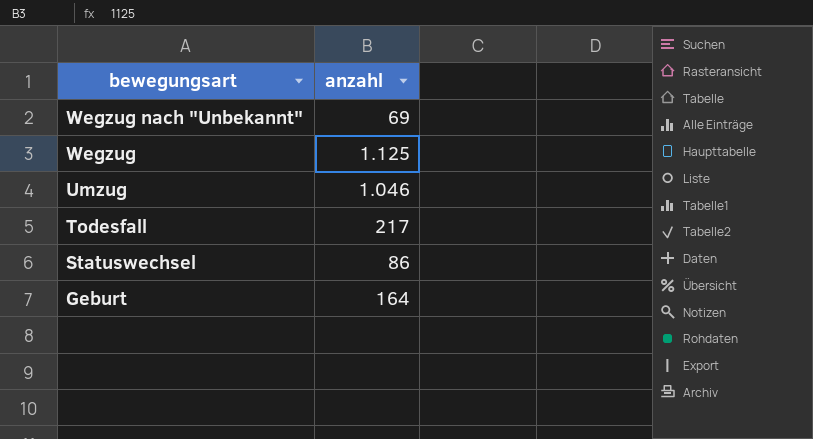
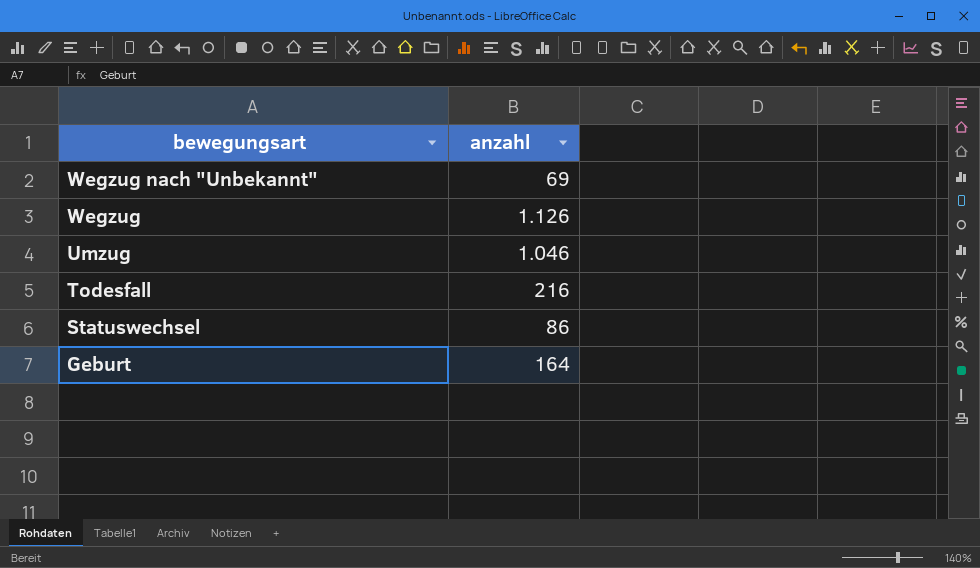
Wegzug | anzahl: 1.125 -> 1.126
Todesfall | anzahl: 217 -> 216

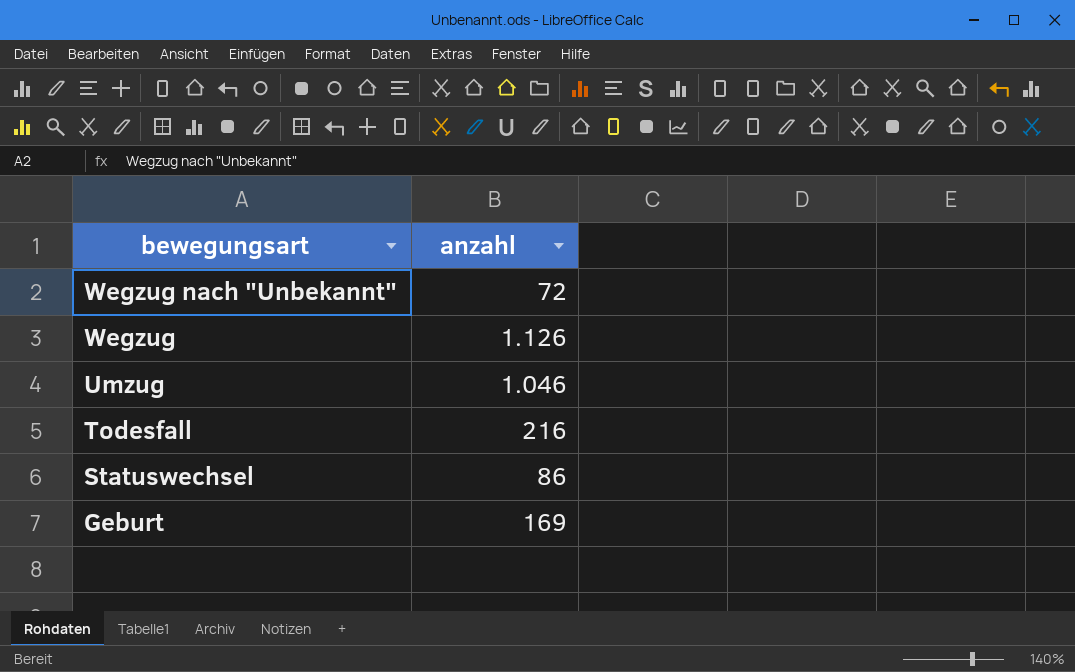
Wegzug nach "Unbekannt" | anzahl: 69 -> 72
Geburt | anzahl: 164 -> 169

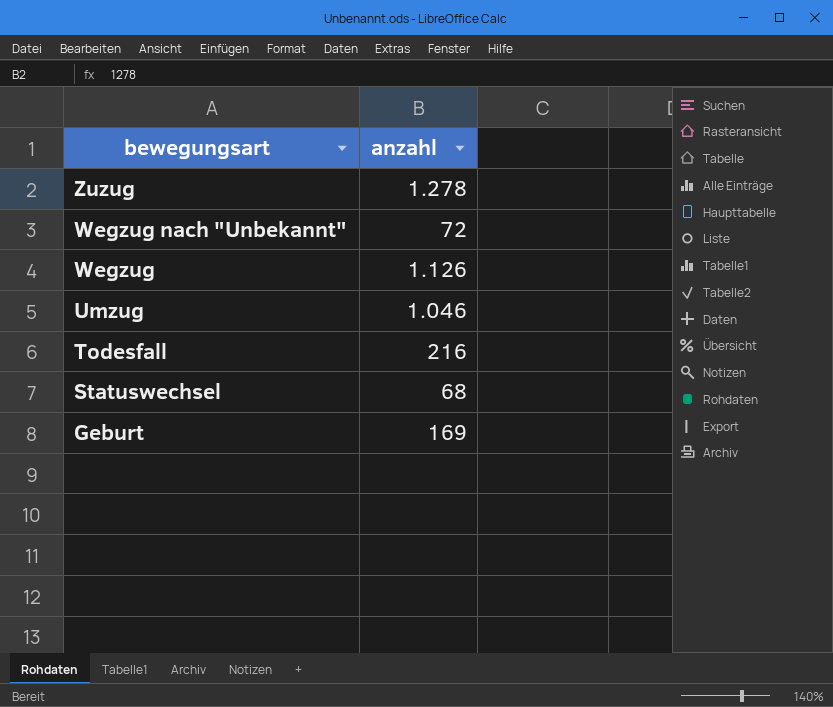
row Zuzug: none -> 1.278
Statuswechsel | anzahl: 86 -> 68

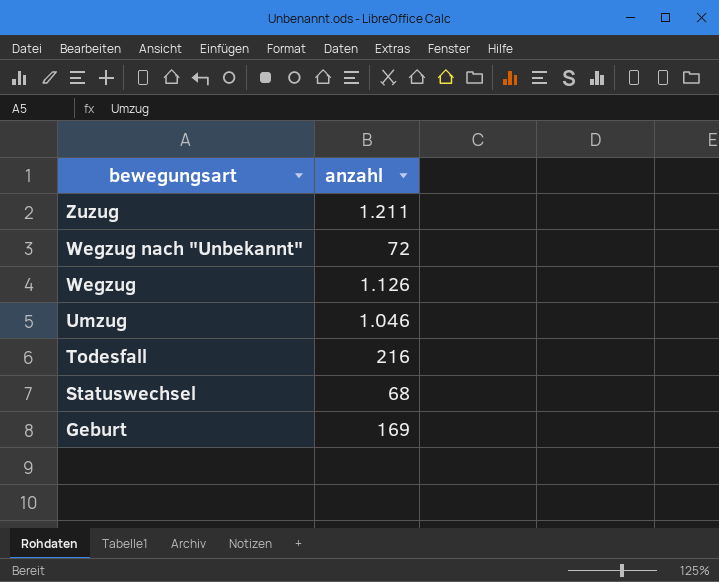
Zuzug | anzahl: 1.278 -> 1.211

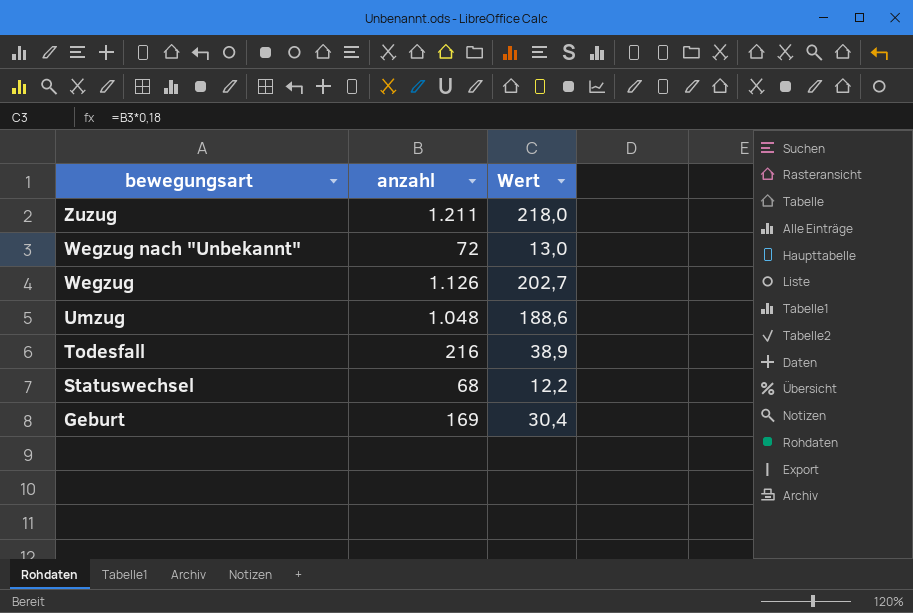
column Wert | formula: none -> [anzahl] * 0,18
Umzug | anzahl: 1.046 -> 1.048

